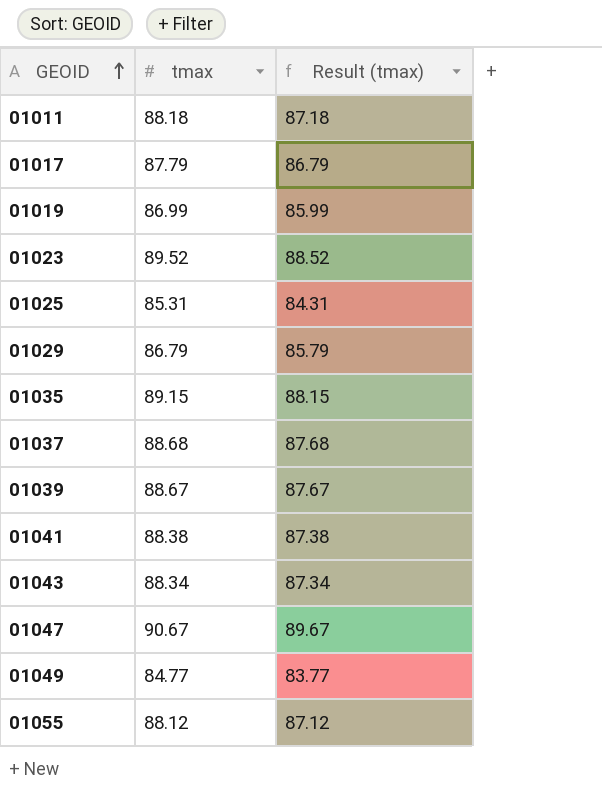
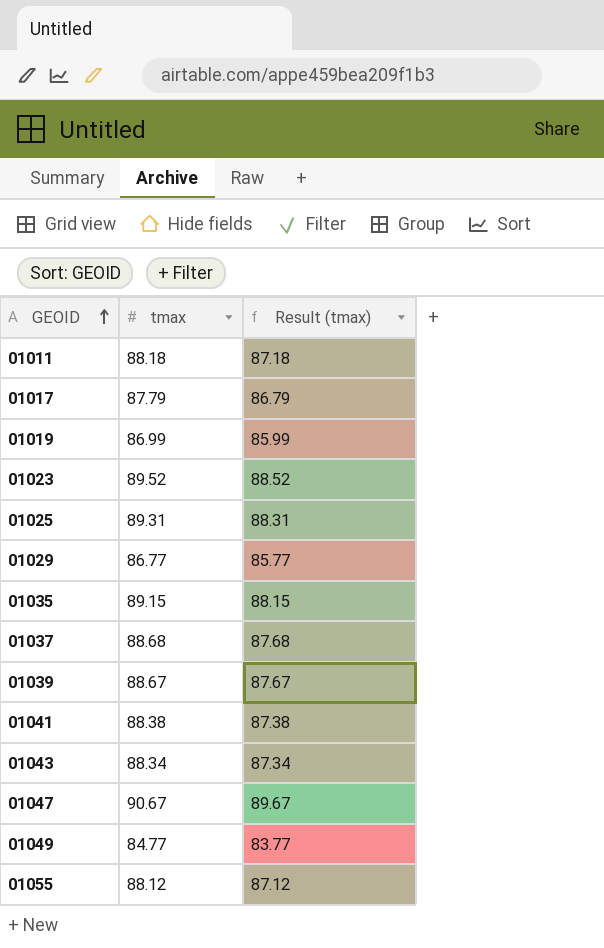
01025 | tmax: 85.31 -> 89.31
01025 | Result (tmax): 84.31 -> 88.31
01029 | tmax: 86.79 -> 86.77
01029 | Result (tmax): 85.79 -> 85.77

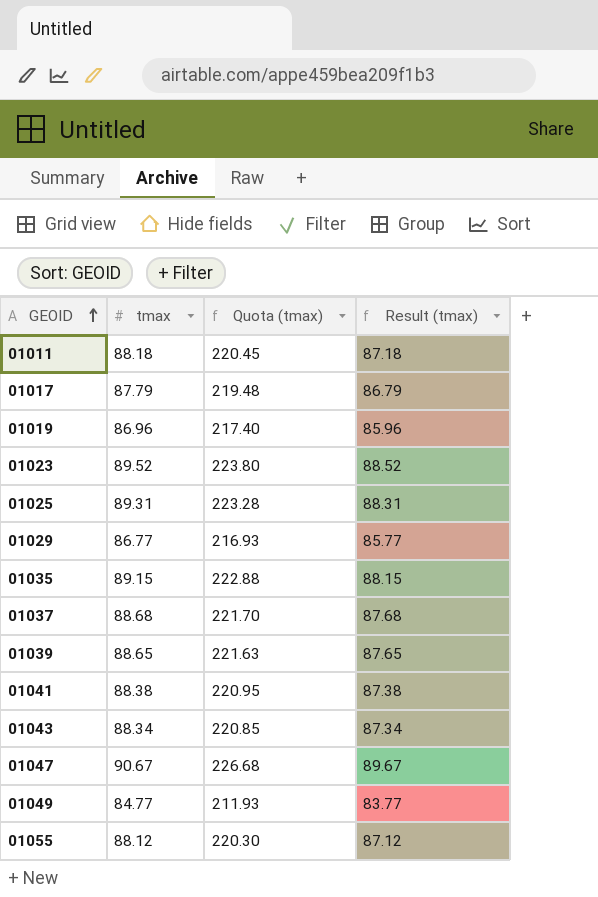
column Quota (tmax) | formula: none -> [tmax] * 2.5
01019 | tmax: 86.99 -> 86.96
01019 | Result (tmax): 85.99 -> 85.96
01039 | tmax: 88.67 -> 88.65
01039 | Result (tmax): 87.67 -> 87.65

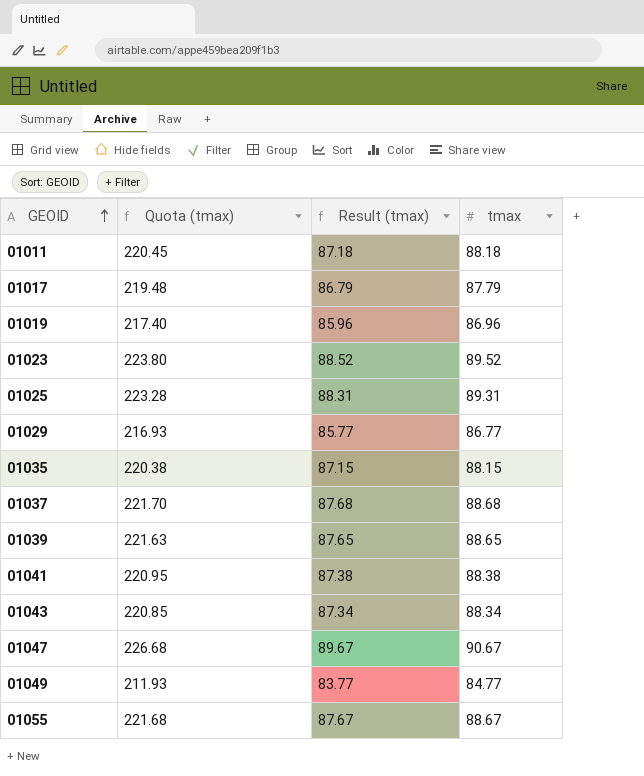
column tmax | position: 2 -> 4
01035 | Quota (tmax): 222.88 -> 220.38
01035 | Result (tmax): 88.15 -> 87.15
01035 | tmax: 89.15 -> 88.15
01055 | Quota (tmax): 220.30 -> 221.68
01055 | Result (tmax): 87.12 -> 87.67
01055 | tmax: 88.12 -> 88.67

